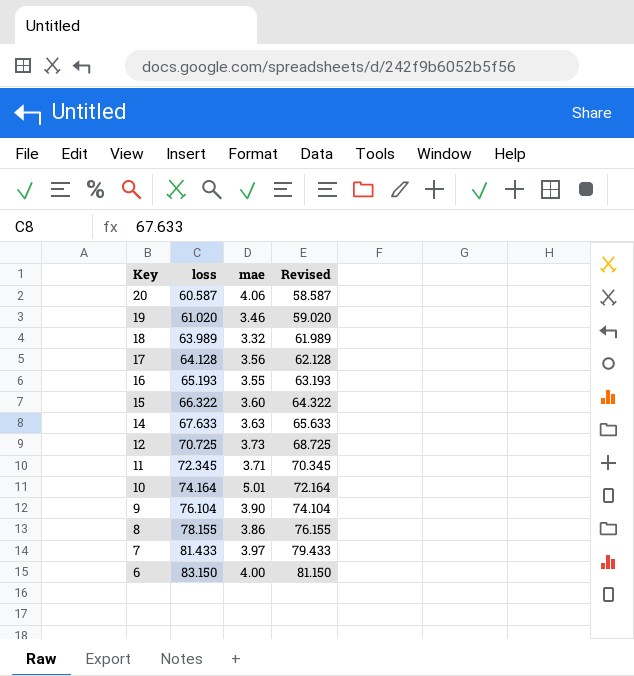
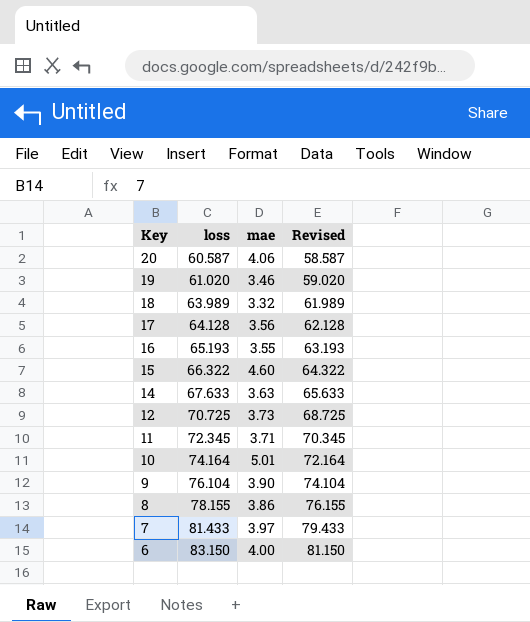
15 | mae: 3.60 -> 4.60

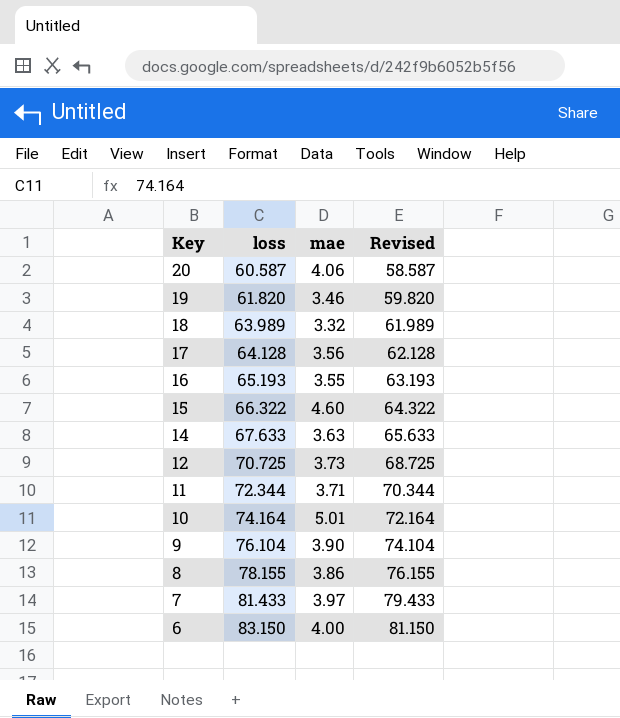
19 | loss: 61.020 -> 61.820
19 | Revised: 59.020 -> 59.820
11 | loss: 72.345 -> 72.344
11 | Revised: 70.345 -> 70.344

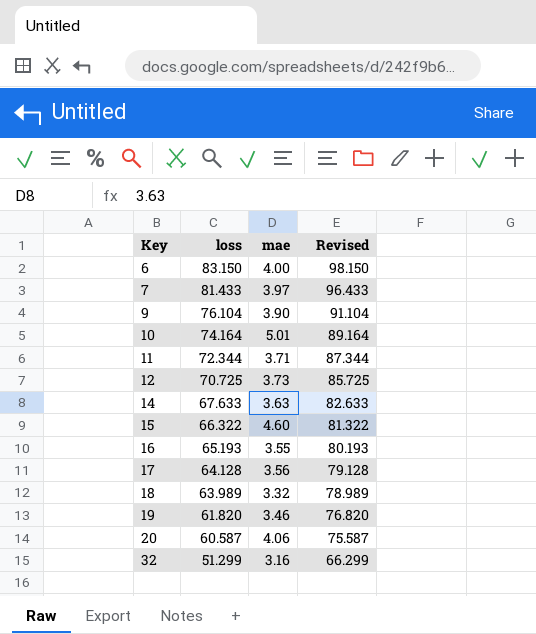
row order: Key descending -> Key ascending
column Revised | formula: [loss] - 2 -> [loss] + 15
row 8: 78.155 | 3.86 | 76.155 -> none
row 32: none -> 51.299 | 3.16 | 66.299

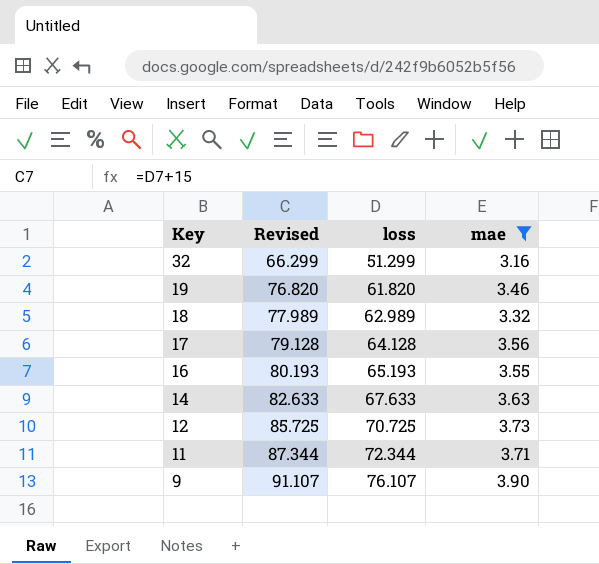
filter: none -> mae <= 3.90
row order: Key ascending -> Key descending
column Revised | position: 4 -> 2
18 | Revised: 78.989 -> 77.989
18 | loss: 63.989 -> 62.989
9 | Revised: 91.104 -> 91.107
9 | loss: 76.104 -> 76.107

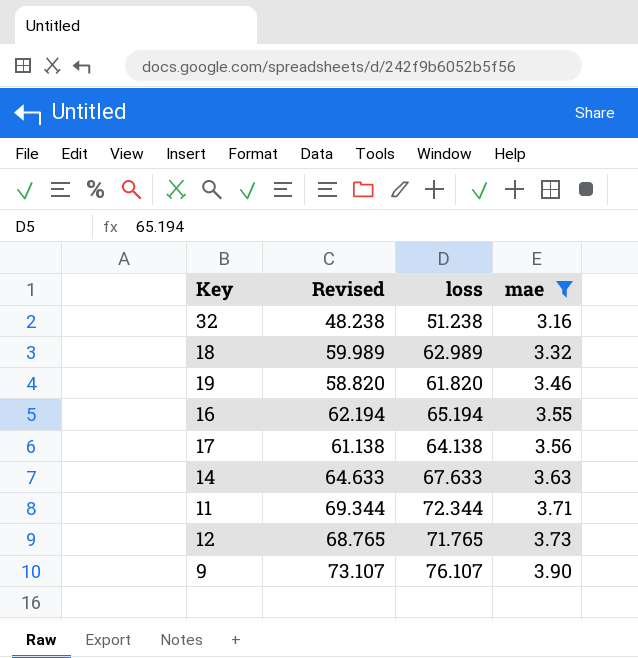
row order: Key descending -> mae ascending
column Revised | formula: [loss] + 15 -> [loss] - 3
32 | loss: 51.299 -> 51.238
16 | loss: 65.193 -> 65.194
17 | loss: 64.128 -> 64.138
12 | loss: 70.725 -> 71.765

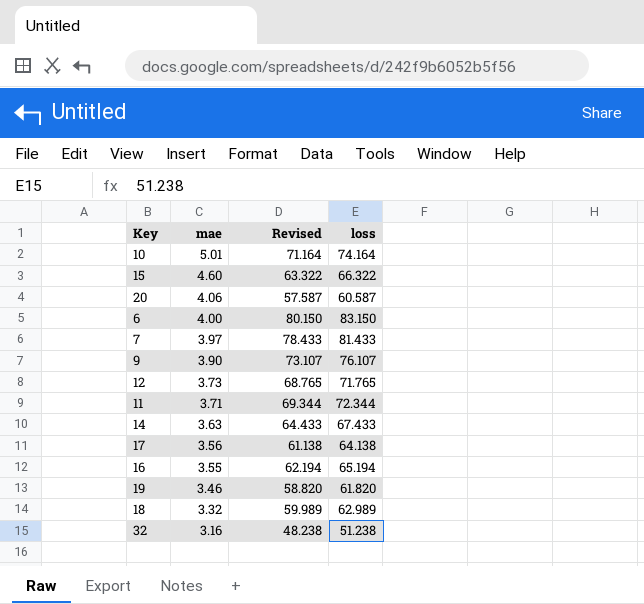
filter: mae <= 3.90 -> none
row order: mae ascending -> mae descending
column mae | position: 4 -> 2
14 | Revised: 64.633 -> 64.433
14 | loss: 67.633 -> 67.433

